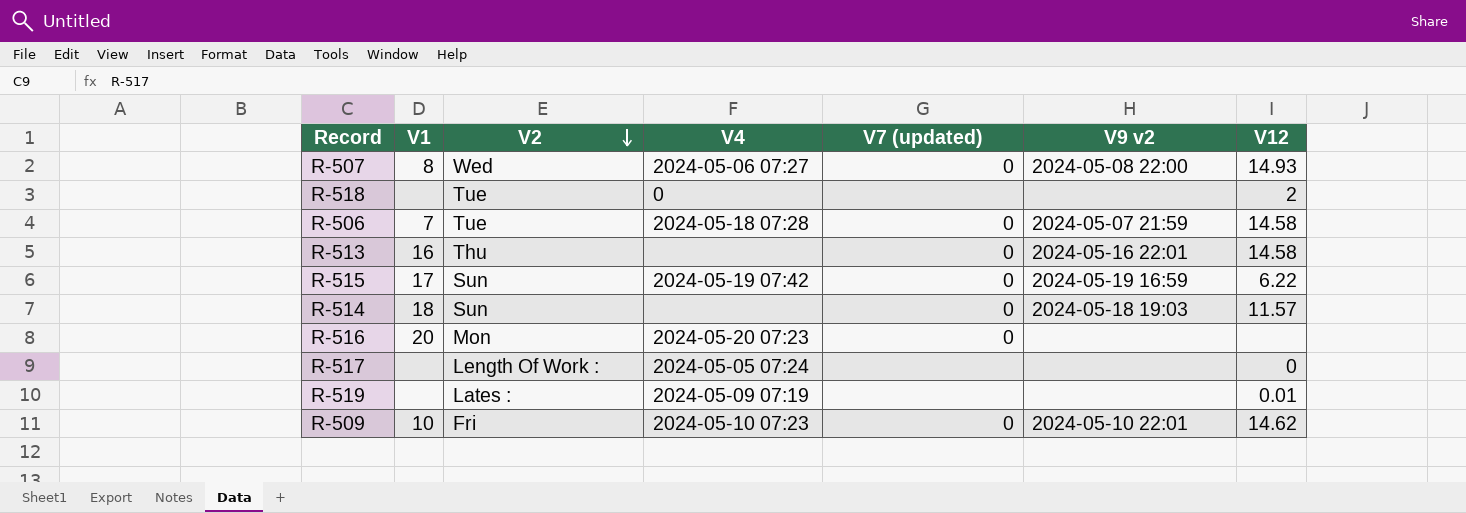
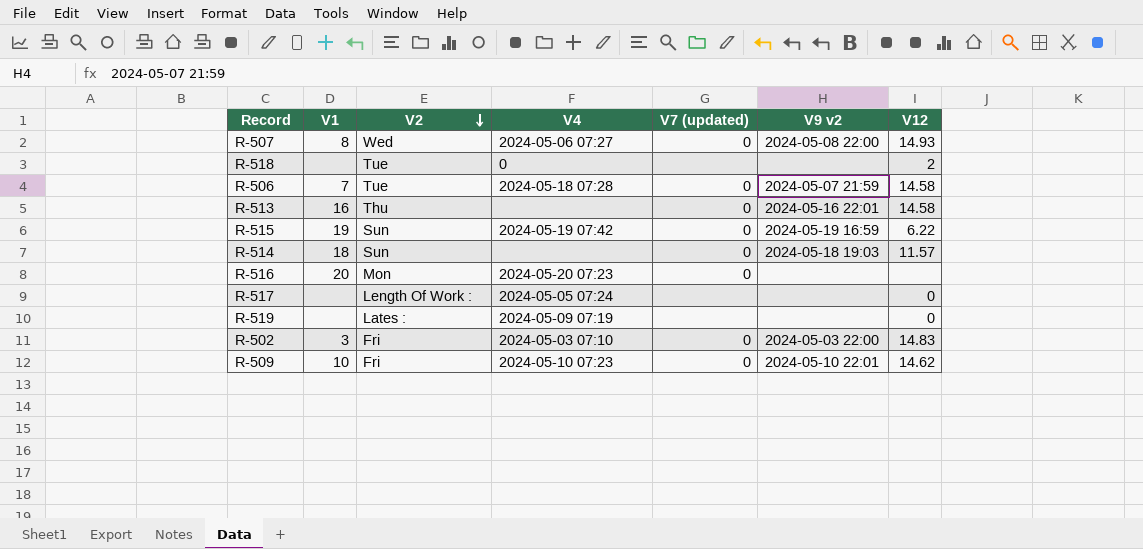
R-515 | V1: 17 -> 19
R-519 | V12: 0.01 -> 0
row R-502: none -> 3 | Fri | 2024-05-03 07:10 | 0 | 2024-05-03 22:00 | 14.83

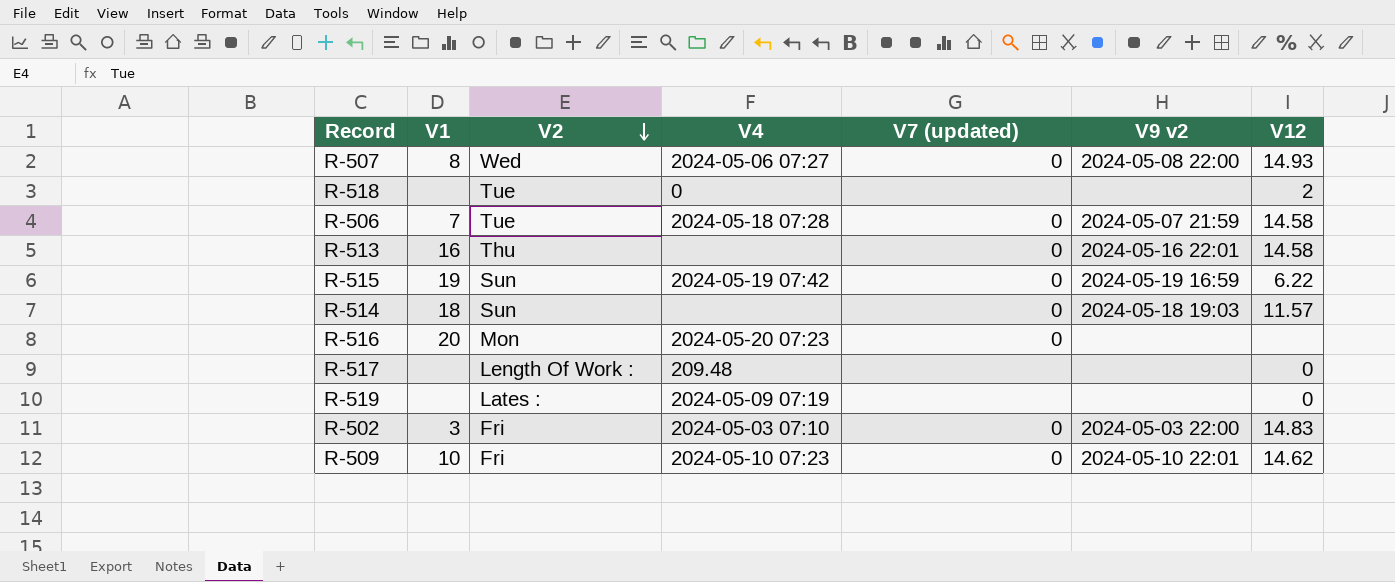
R-517 | V4: 2024-05-05 07:24 -> 209.48

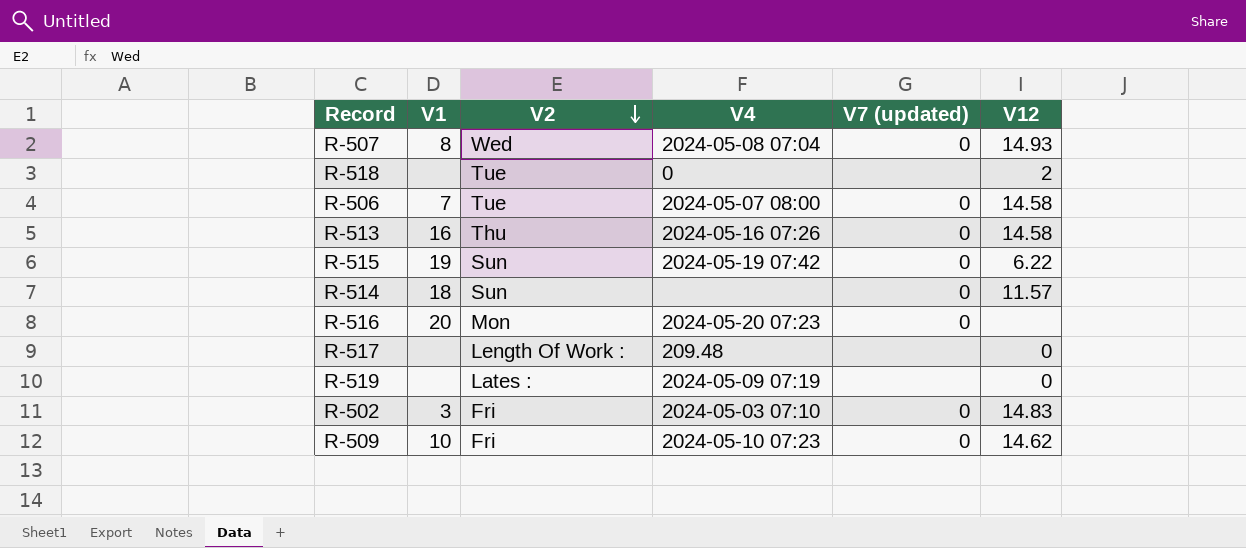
column V9 v2 | position: 6 -> none
R-507 | V4: 2024-05-06 07:27 -> 2024-05-08 07:04
R-506 | V4: 2024-05-18 07:28 -> 2024-05-07 08:00
R-513 | V4: none -> 2024-05-16 07:26

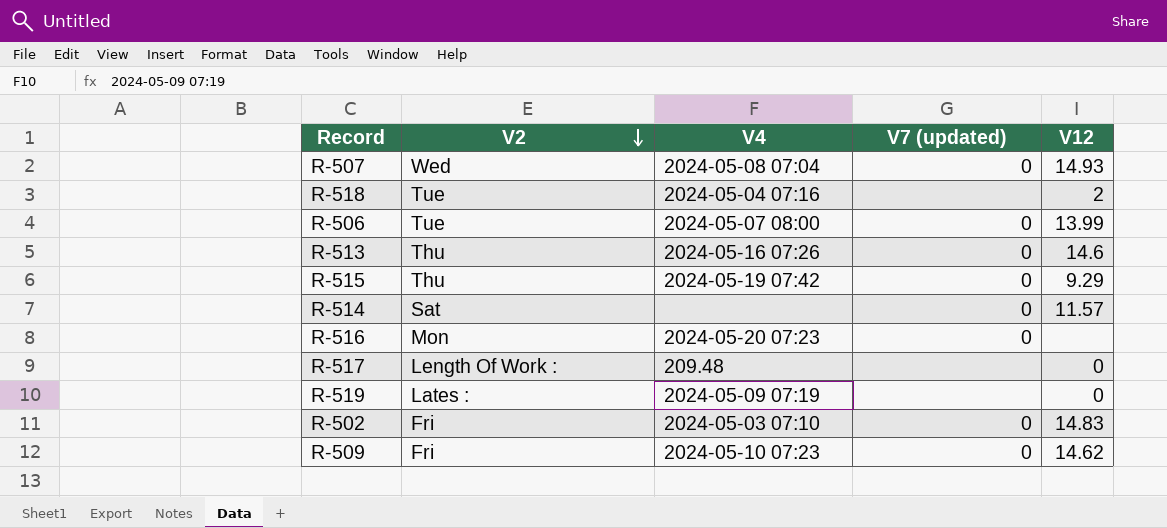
column V1 | position: 2 -> none
R-518 | V4: 0 -> 2024-05-04 07:16
R-506 | V12: 14.58 -> 13.99
R-513 | V12: 14.58 -> 14.6
R-515 | V2: Sun -> Thu
R-515 | V12: 6.22 -> 9.29
R-514 | V2: Sun -> Sat

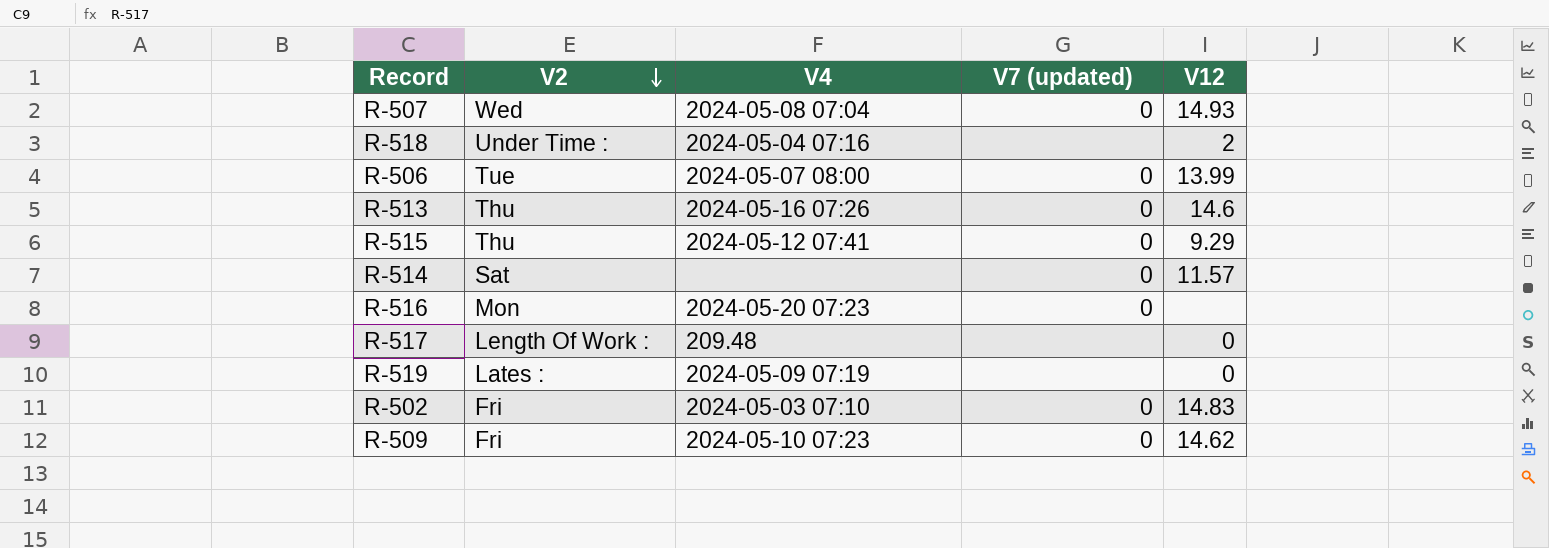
R-518 | V2: Tue -> Under Time :
R-515 | V4: 2024-05-19 07:42 -> 2024-05-12 07:41

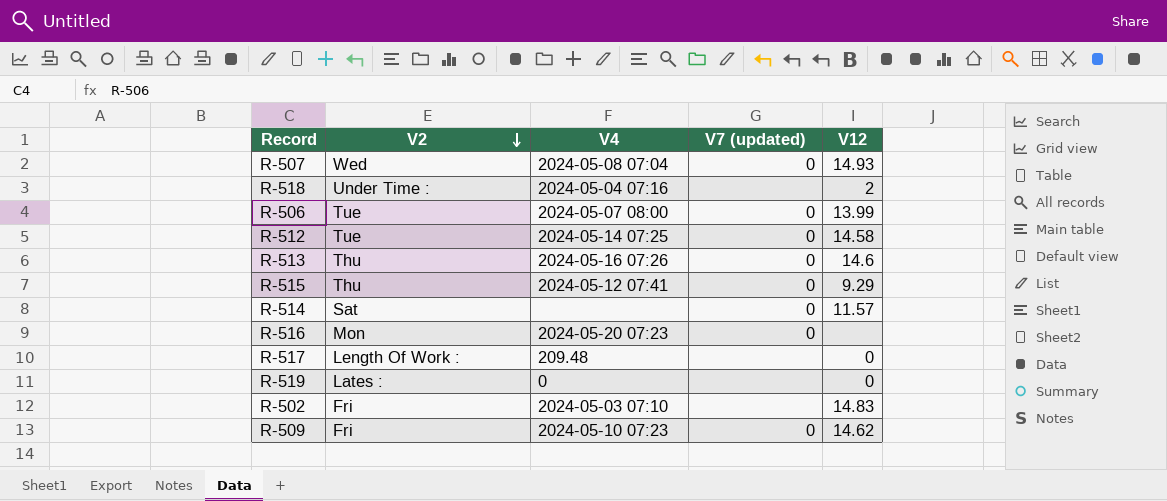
row R-512: none -> Tue | 2024-05-14 07:25 | 0 | 14.58
R-519 | V4: 2024-05-09 07:19 -> 0
R-502 | V7 (updated): 0 -> none

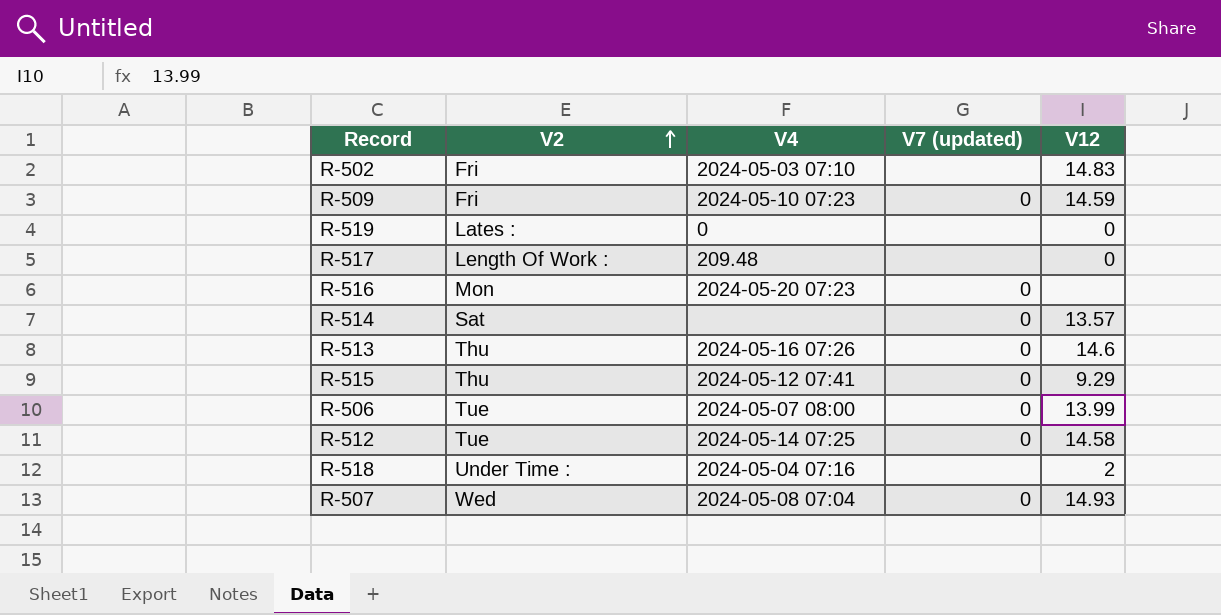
row order: V2 descending -> V2 ascending
R-509 | V12: 14.62 -> 14.59
R-514 | V12: 11.57 -> 13.57

